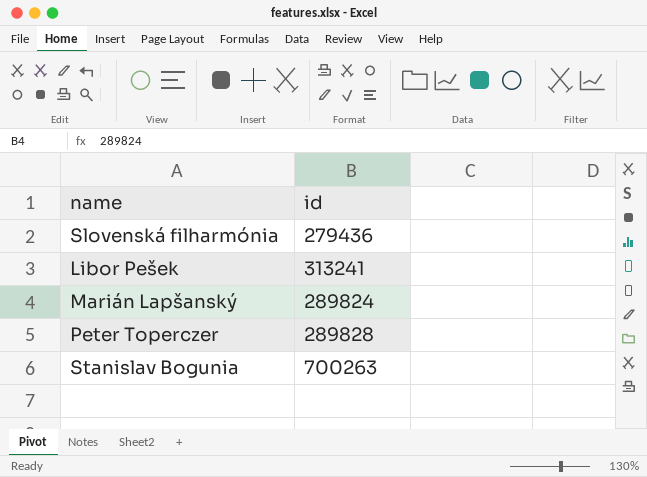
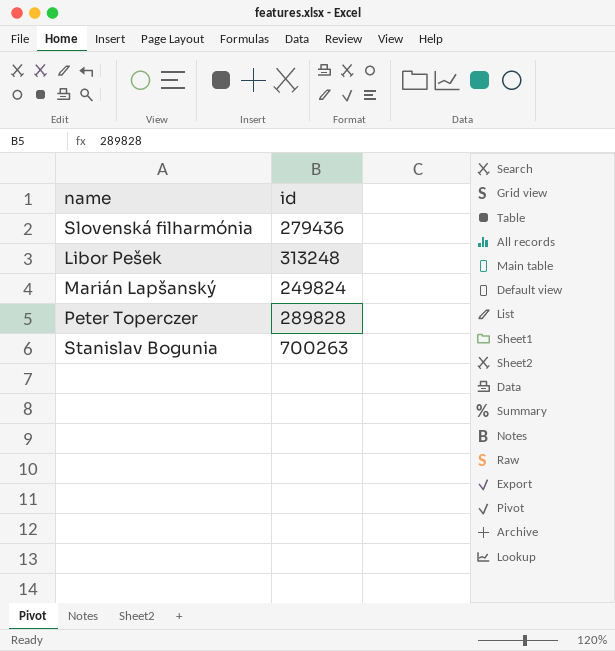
Libor Pešek | id: 313241 -> 313248
Marián Lapšanský | id: 289824 -> 249824

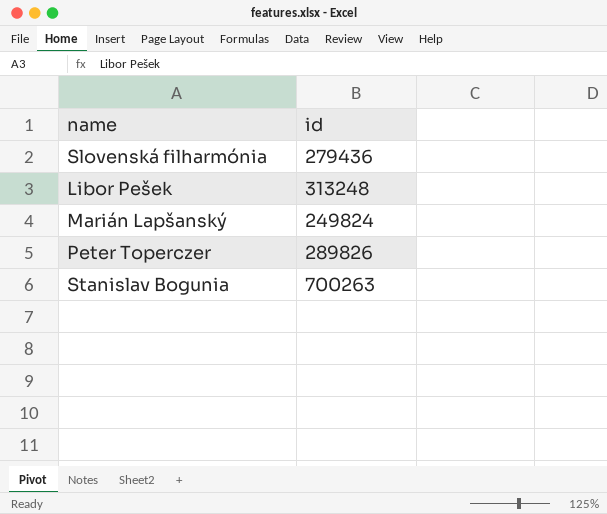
Peter Toperczer | id: 289828 -> 289826

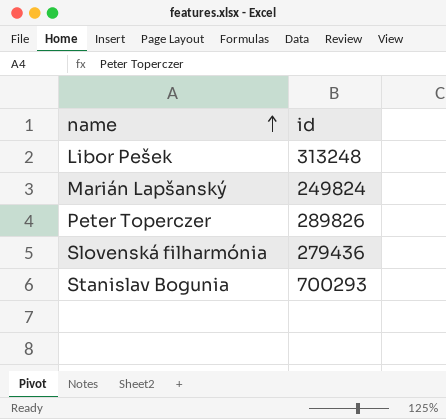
row order: none -> name ascending
Stanislav Bogunia | id: 700263 -> 700293

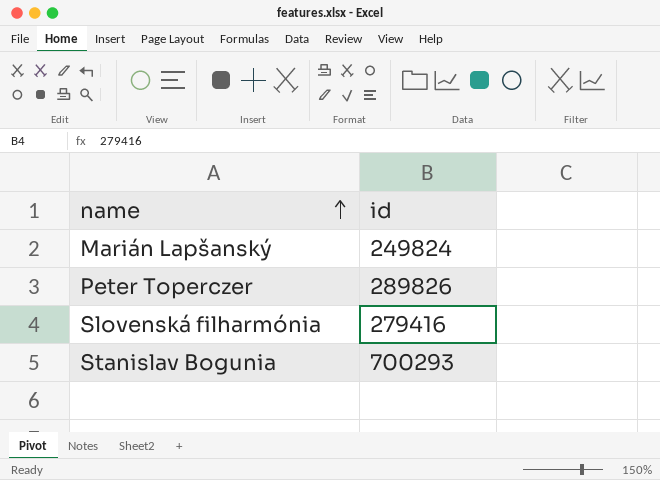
row Libor Pešek: 313248 -> none
Slovenská filharmónia | id: 279436 -> 279416

